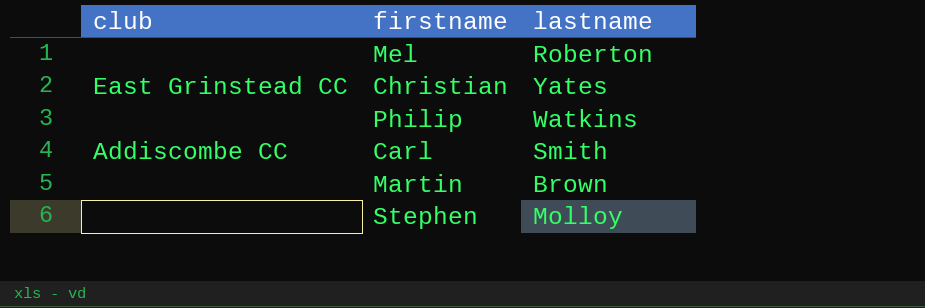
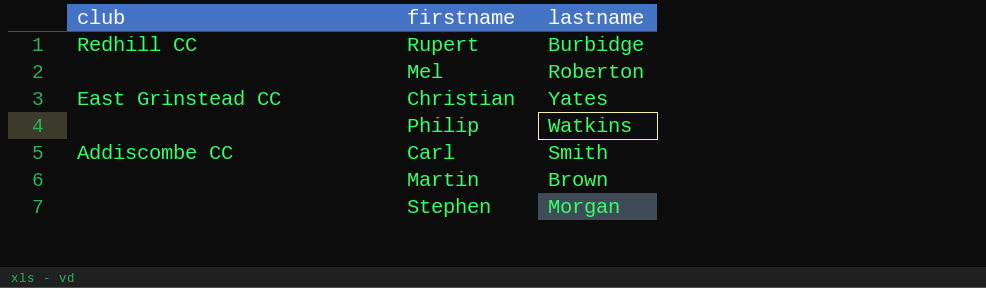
row Rupert: none -> Redhill CC | Burbidge
Stephen | lastname: Molloy -> Morgan

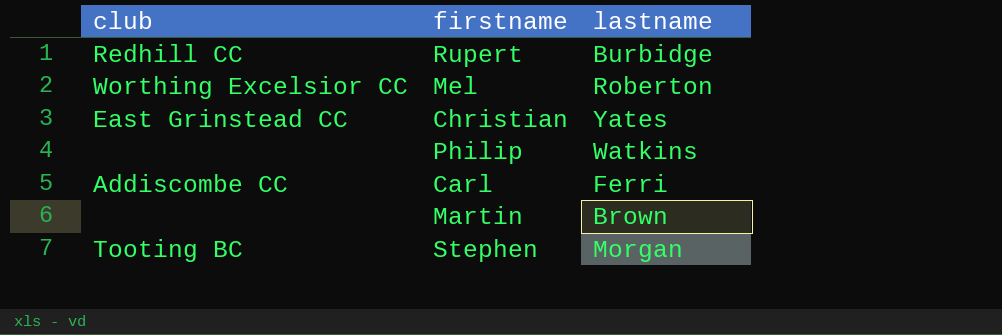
Mel | club: none -> Worthing Excelsior CC
Carl | lastname: Smith -> Ferri
Stephen | club: none -> Tooting BC

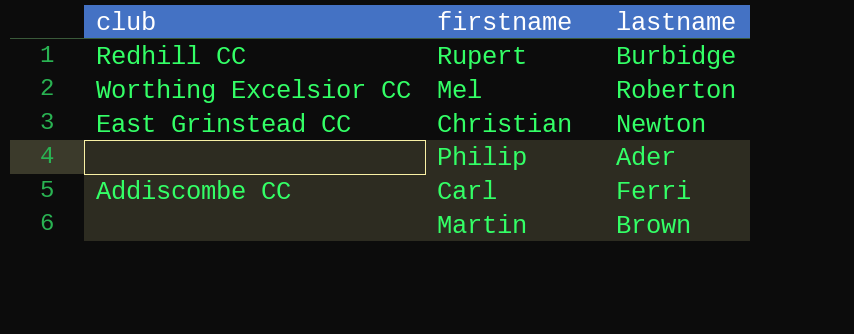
row Stephen: Tooting BC | Morgan -> none
Christian | lastname: Yates -> Newton
Philip | lastname: Watkins -> Ader

